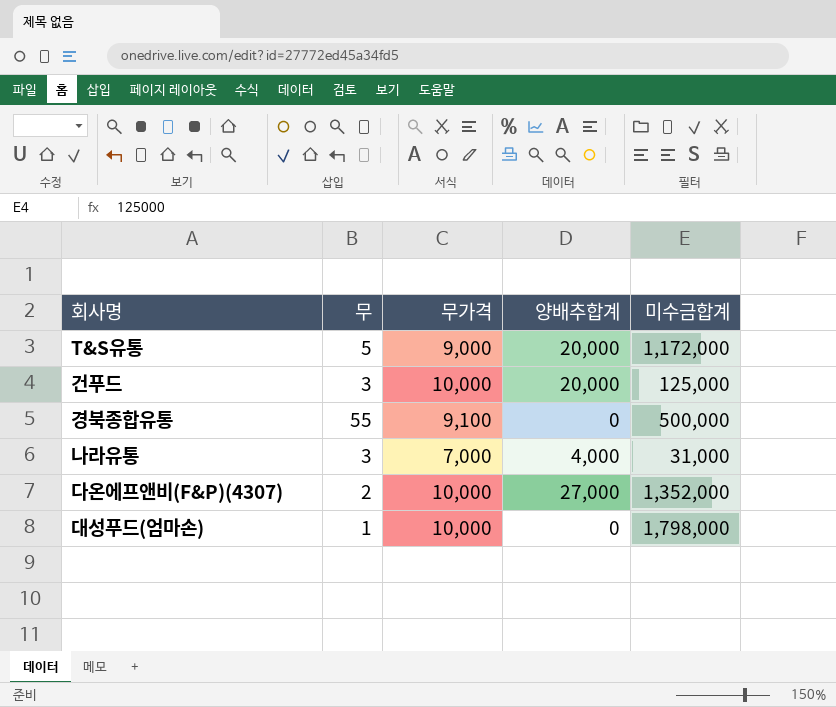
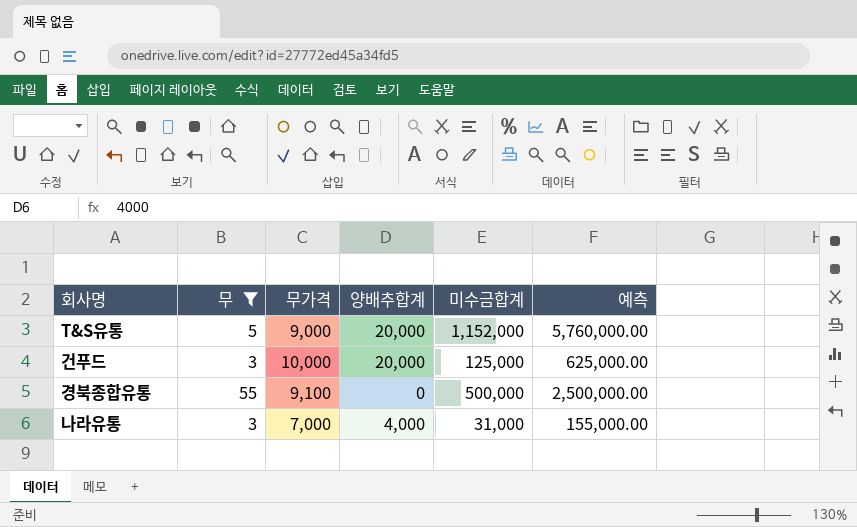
filter: none -> 무 >= 3
column 예측 | formula: none -> [미수금합계] * 5
T&S유통 | 미수금합계: 1,172,000 -> 1,152,000

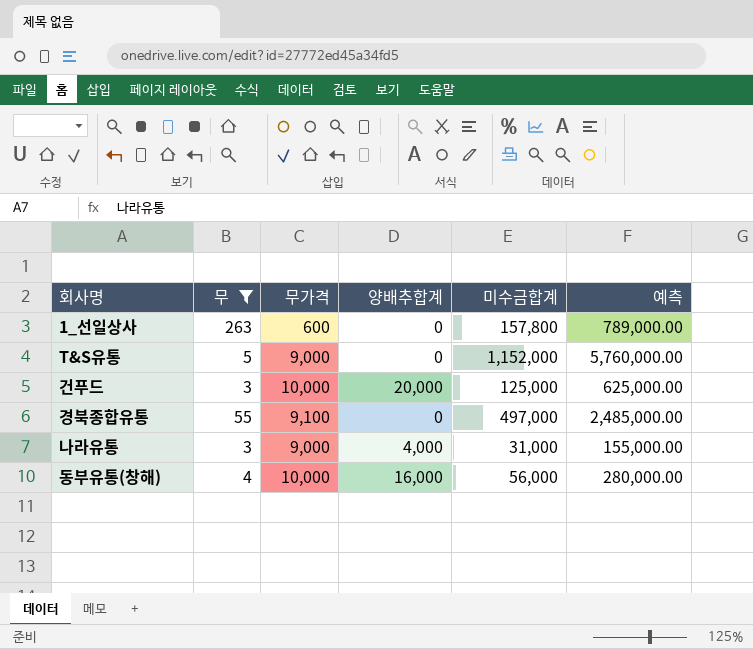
row 1_선일상사: none -> 263 | 600 | 0 | 157,800 | 789,000.00
T&S유통 | 양배추합계: 20,000 -> 0
경북종합유통 | 미수금합계: 500,000 -> 497,000
경북종합유통 | 예측: 2,500,000.00 -> 2,485,000.00
나라유통 | 무가격: 7,000 -> 9,000
row 동부유통(창해): none -> 4 | 10,000 | 16,000 | 56,000 | 280,000.00

